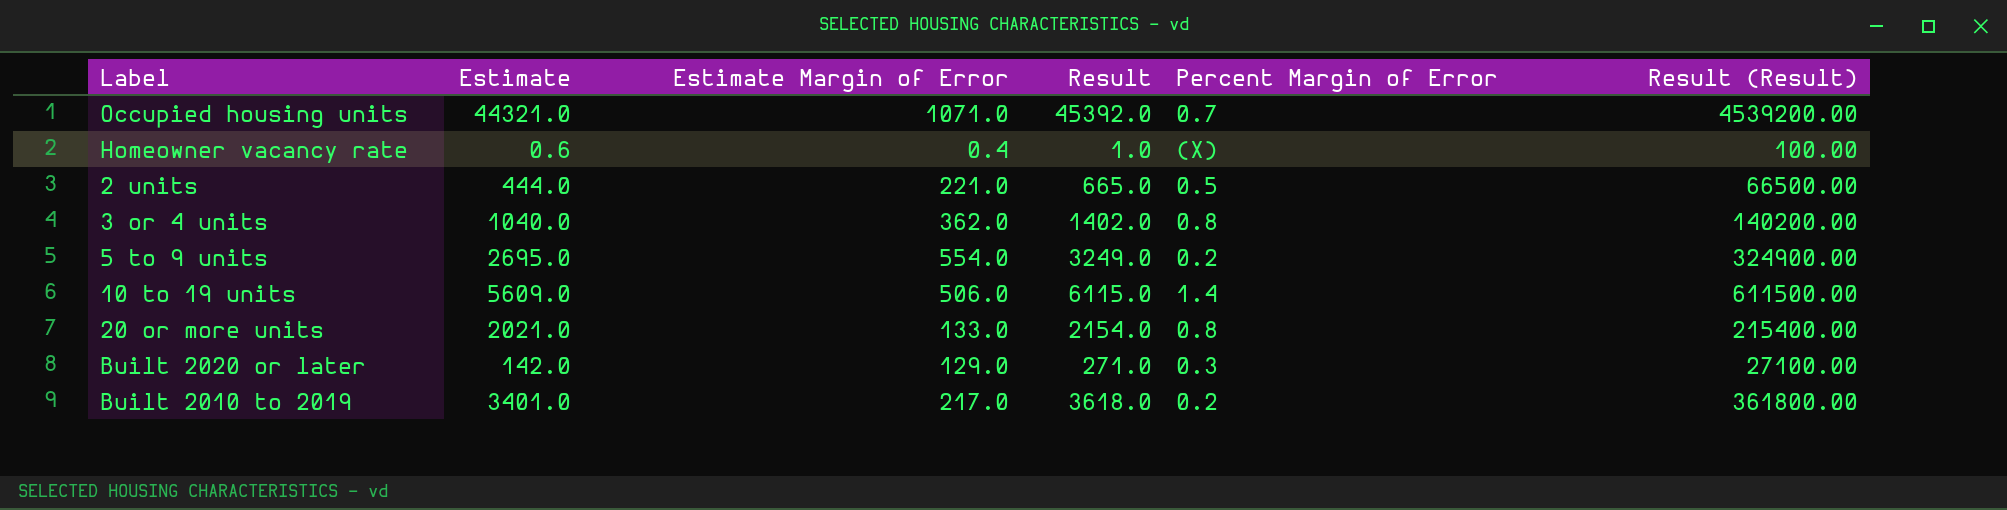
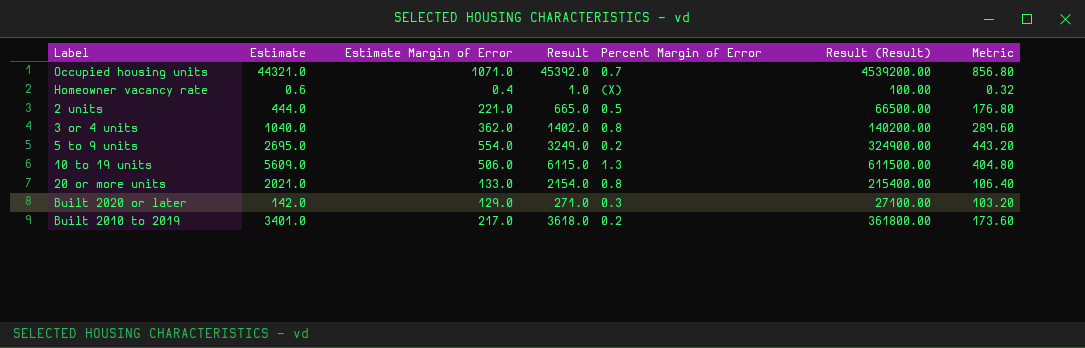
column Metric | formula: none -> [Estimate Margin of Error] * 0.8
10 to 19 units | Percent Margin of Error: 1.4 -> 1.3

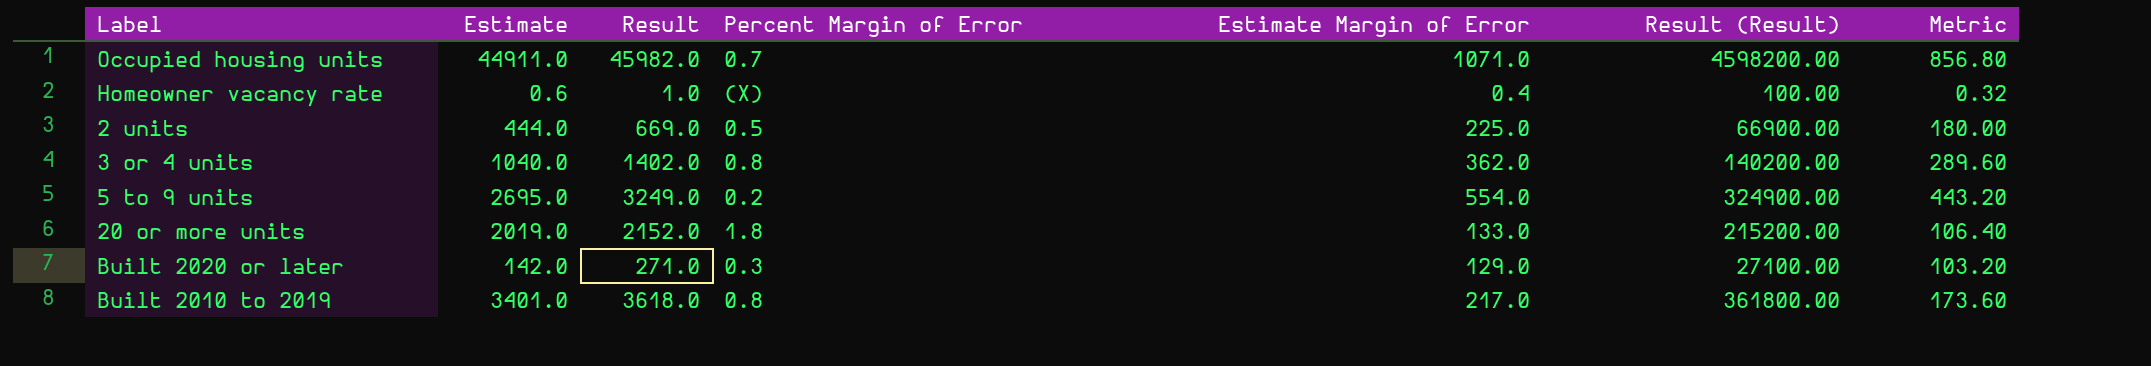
column Estimate Margin of Error | position: 3 -> 5
row 10 to 19 units: 5609.0 | 506.0 | 6115.0 | 1.3 | 611500.00 | 404.80 -> none
Occupied housing units | Estimate: 44321.0 -> 44911.0
Occupied housing units | Result: 45392.0 -> 45982.0
Occupied housing units | Result (Result): 4539200.00 -> 4598200.00
2 units | Result: 665.0 -> 669.0
2 units | Estimate Margin of Error: 221.0 -> 225.0
2 units | Result (Result): 66500.00 -> 66900.00
2 units | Metric: 176.80 -> 180.00
20 or more units | Estimate: 2021.0 -> 2019.0
20 or more units | Result: 2154.0 -> 2152.0
20 or more units | Percent Margin of Error: 0.8 -> 1.8
20 or more units | Result (Result): 215400.00 -> 215200.00
Built 2010 to 2019 | Percent Margin of Error: 0.2 -> 0.8

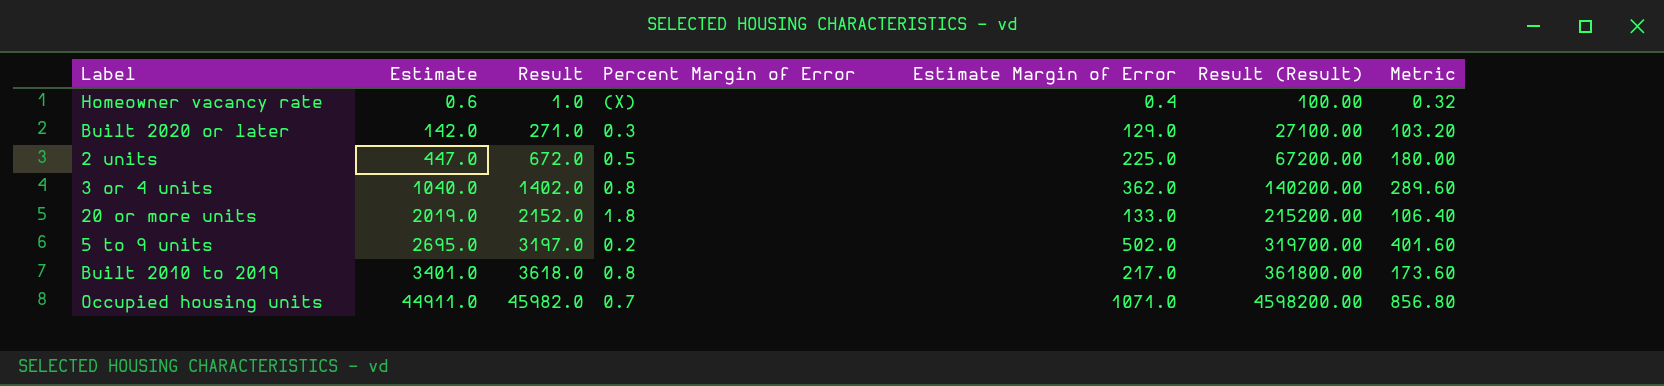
row order: none -> Estimate ascending
2 units | Estimate: 444.0 -> 447.0
2 units | Result: 669.0 -> 672.0
2 units | Result (Result): 66900.00 -> 67200.00
5 to 9 units | Result: 3249.0 -> 3197.0
5 to 9 units | Estimate Margin of Error: 554.0 -> 502.0
5 to 9 units | Result (Result): 324900.00 -> 319700.00
5 to 9 units | Metric: 443.20 -> 401.60

